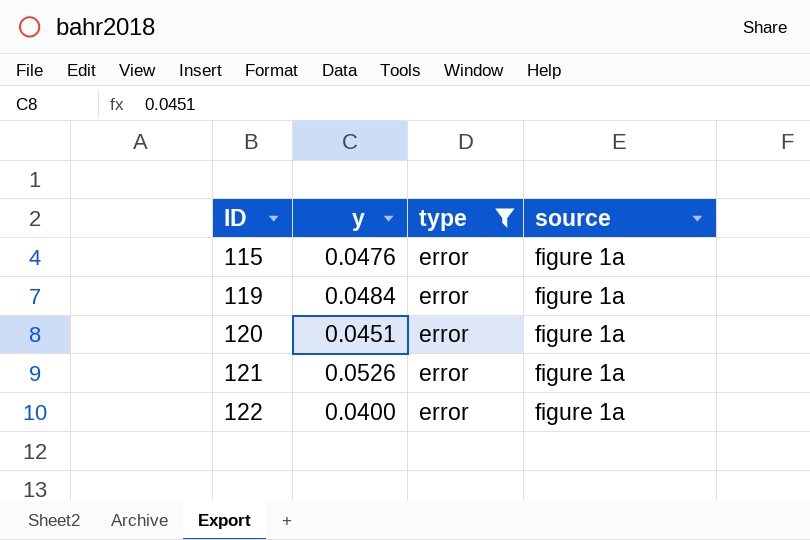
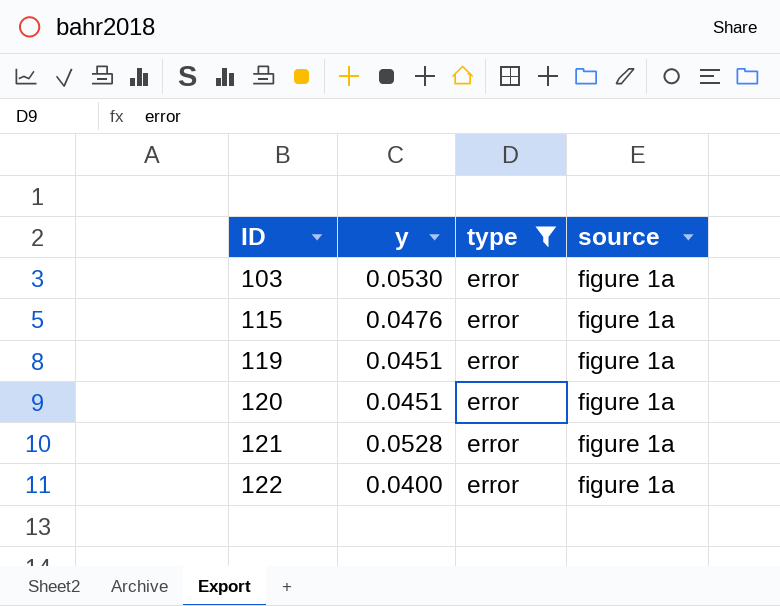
row 103: none -> 0.0530 | error | figure 1a
119 | y: 0.0484 -> 0.0451
121 | y: 0.0526 -> 0.0528

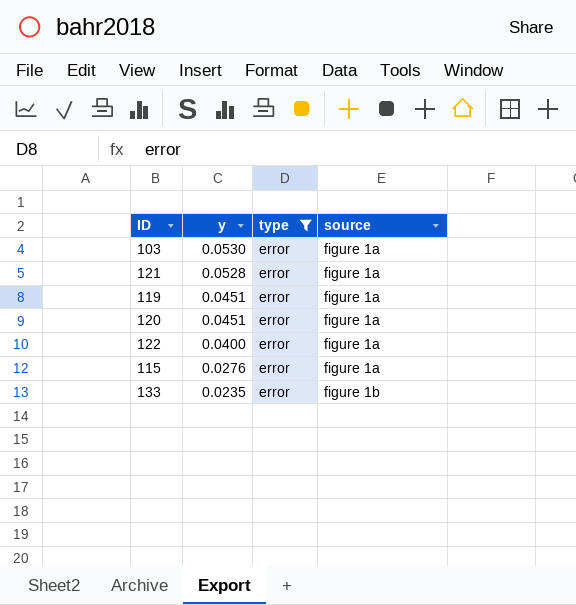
row order: ID ascending -> y descending
115 | y: 0.0476 -> 0.0276
row 133: none -> 0.0235 | error | figure 1b

